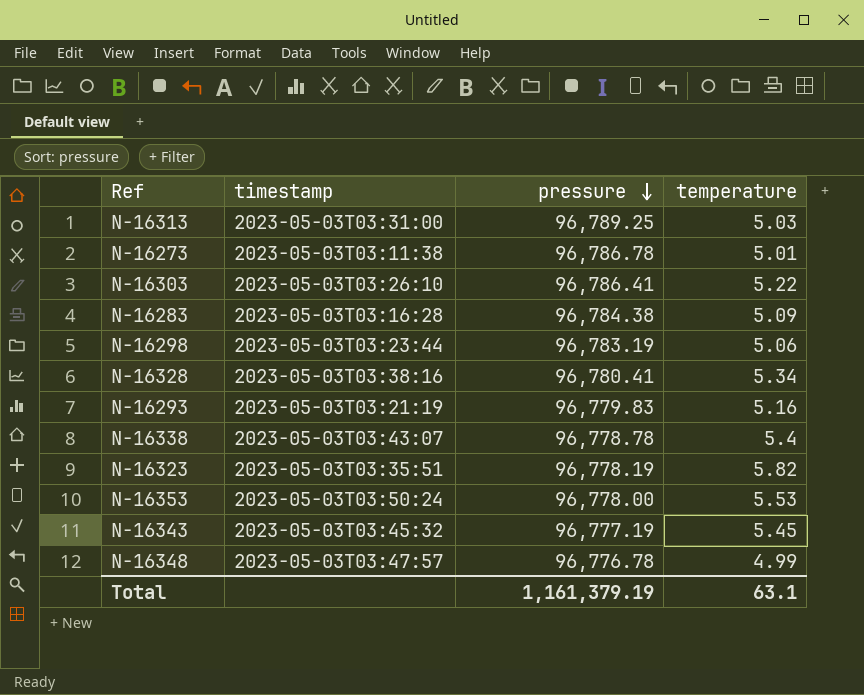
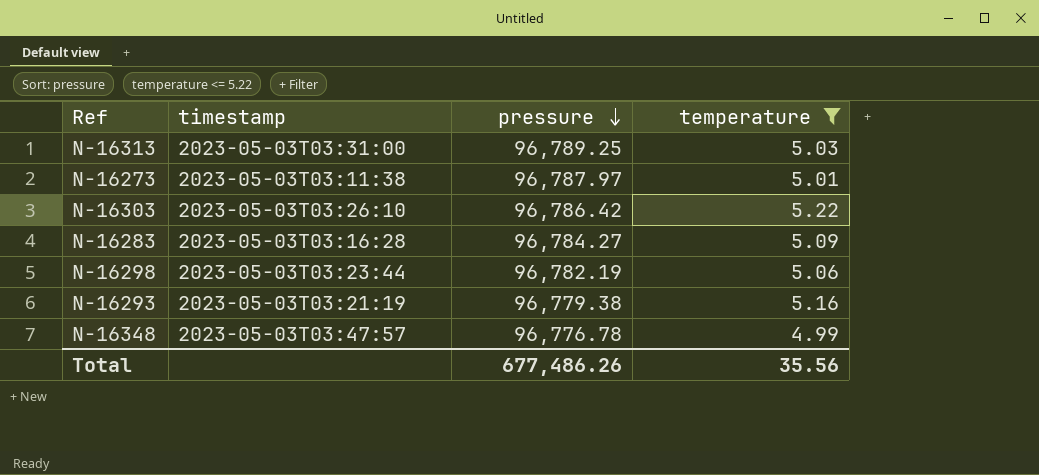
filter: none -> temperature <= 5.22
N-16273 | pressure: 96,786.78 -> 96,787.97
N-16303 | pressure: 96,786.41 -> 96,786.42
N-16283 | pressure: 96,784.38 -> 96,784.27
N-16298 | pressure: 96,783.19 -> 96,782.19
N-16293 | pressure: 96,779.83 -> 96,779.38
Total | pressure: 1,161,379.19 -> 677,486.26
Total | temperature: 63.1 -> 35.56

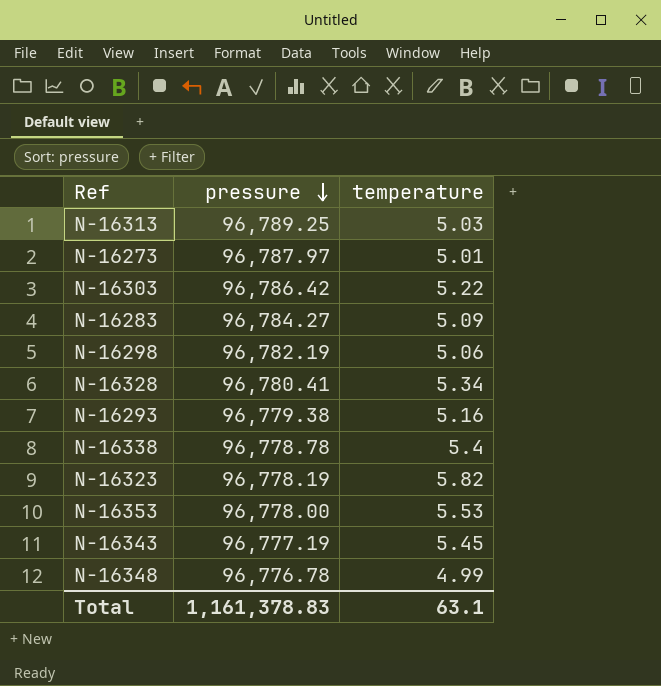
filter: temperature <= 5.22 -> none
column timestamp | position: 2 -> none
Total | pressure: 677,486.26 -> 1,161,378.83
Total | temperature: 35.56 -> 63.1

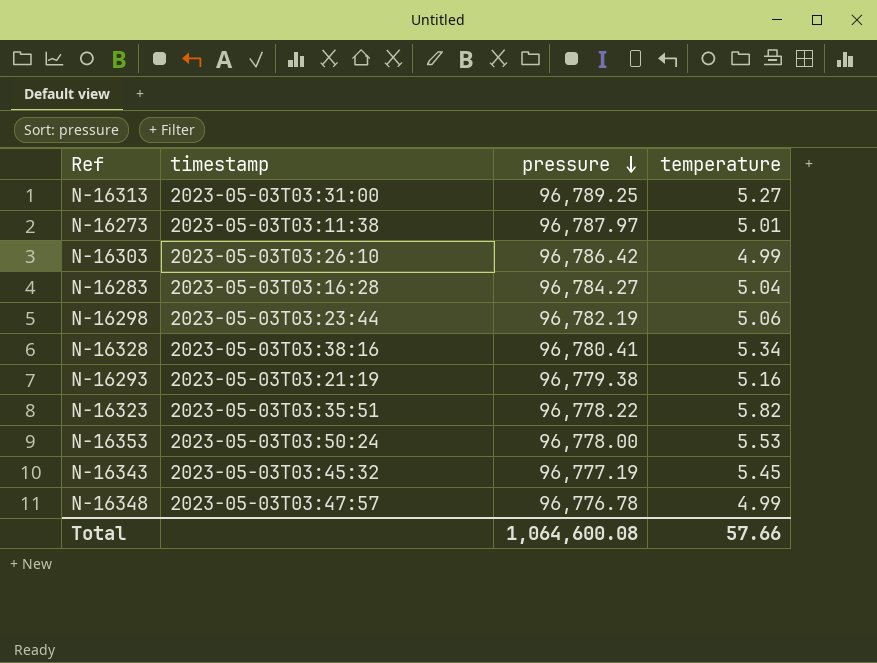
column timestamp | position: none -> 2
row N-16338: 96,778.78 | 5.4 -> none
N-16313 | temperature: 5.03 -> 5.27
N-16303 | temperature: 5.22 -> 4.99
N-16283 | temperature: 5.09 -> 5.04
N-16323 | pressure: 96,778.19 -> 96,778.22
Total | pressure: 1,161,378.83 -> 1,064,600.08
Total | temperature: 63.1 -> 57.66

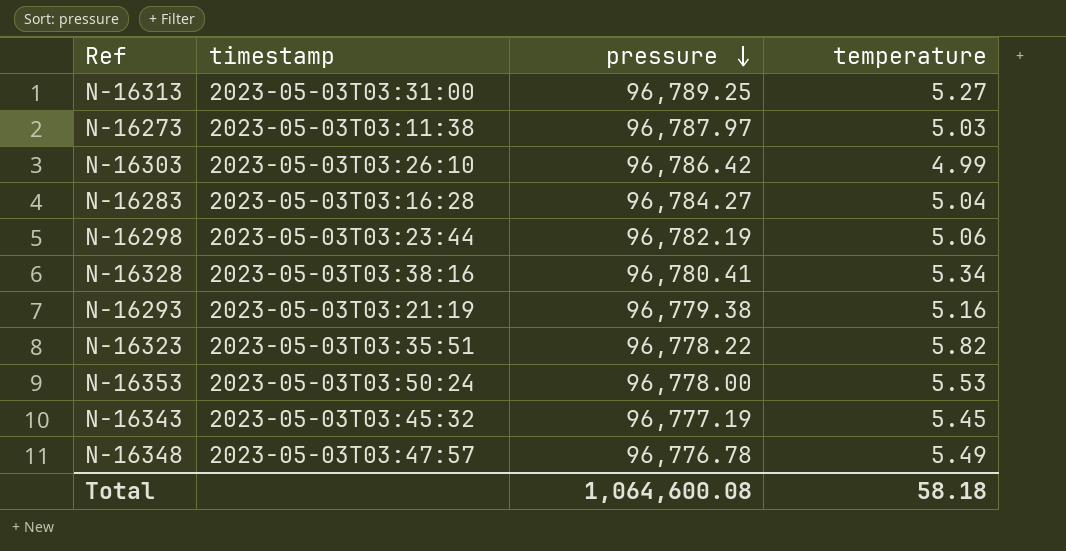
N-16273 | temperature: 5.01 -> 5.03
N-16348 | temperature: 4.99 -> 5.49
Total | temperature: 57.66 -> 58.18

